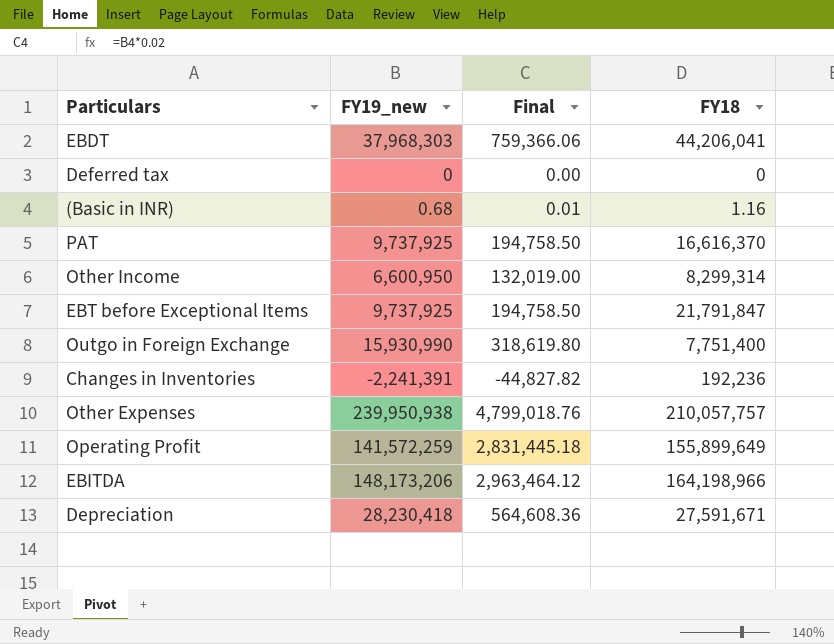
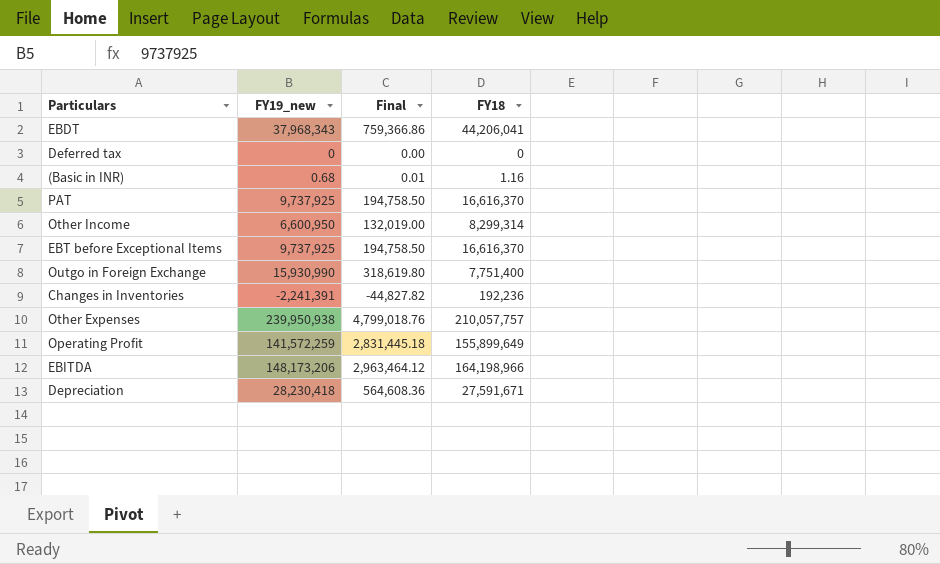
EBDT | FY19_new: 37,968,303 -> 37,968,343
EBDT | Final: 759,366.06 -> 759,366.86
EBT before Exceptional Items | FY18: 21,791,847 -> 16,616,370

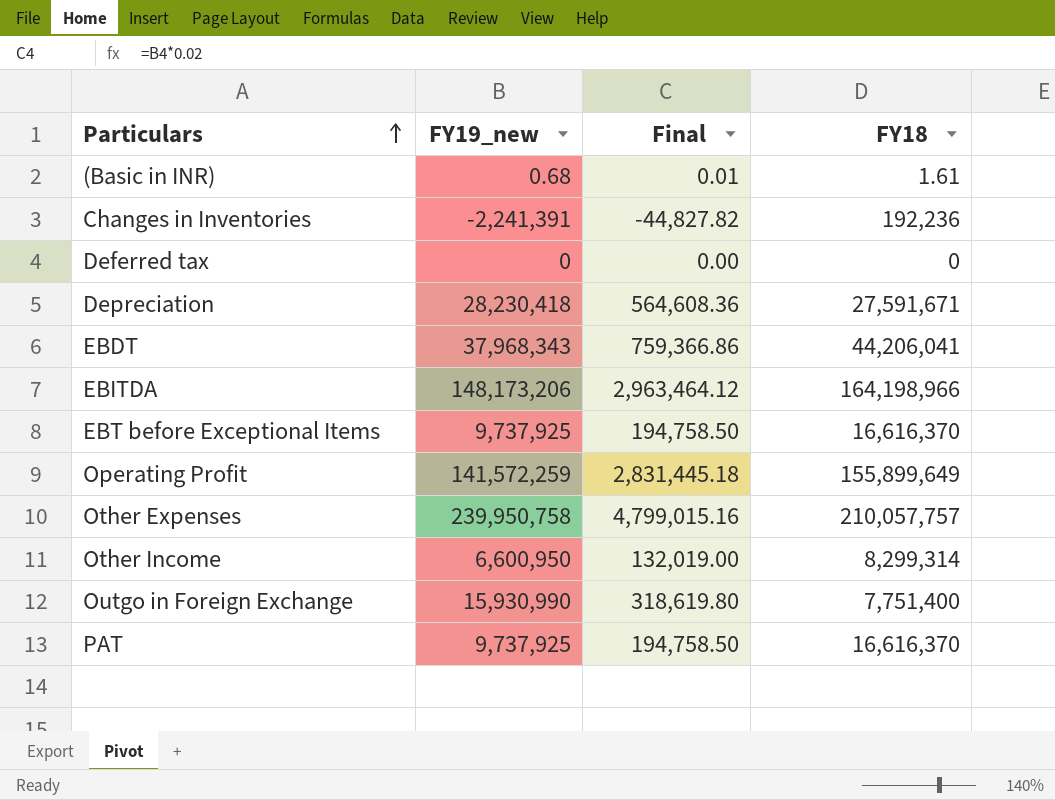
row order: none -> Particulars ascending
(Basic in INR) | FY18: 1.16 -> 1.61
Other Expenses | FY19_new: 239,950,938 -> 239,950,758
Other Expenses | Final: 4,799,018.76 -> 4,799,015.16

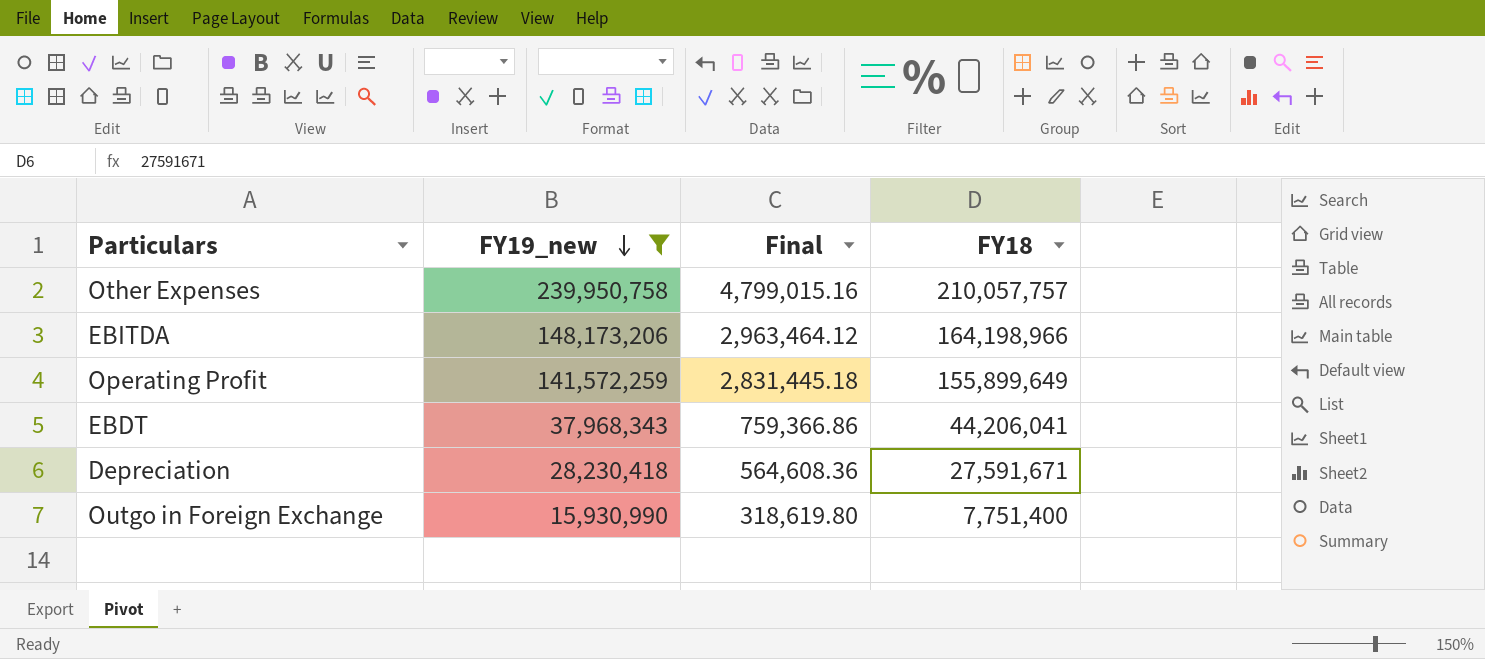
filter: none -> FY19_new >= 15,930,990
row order: Particulars ascending -> FY19_new descending

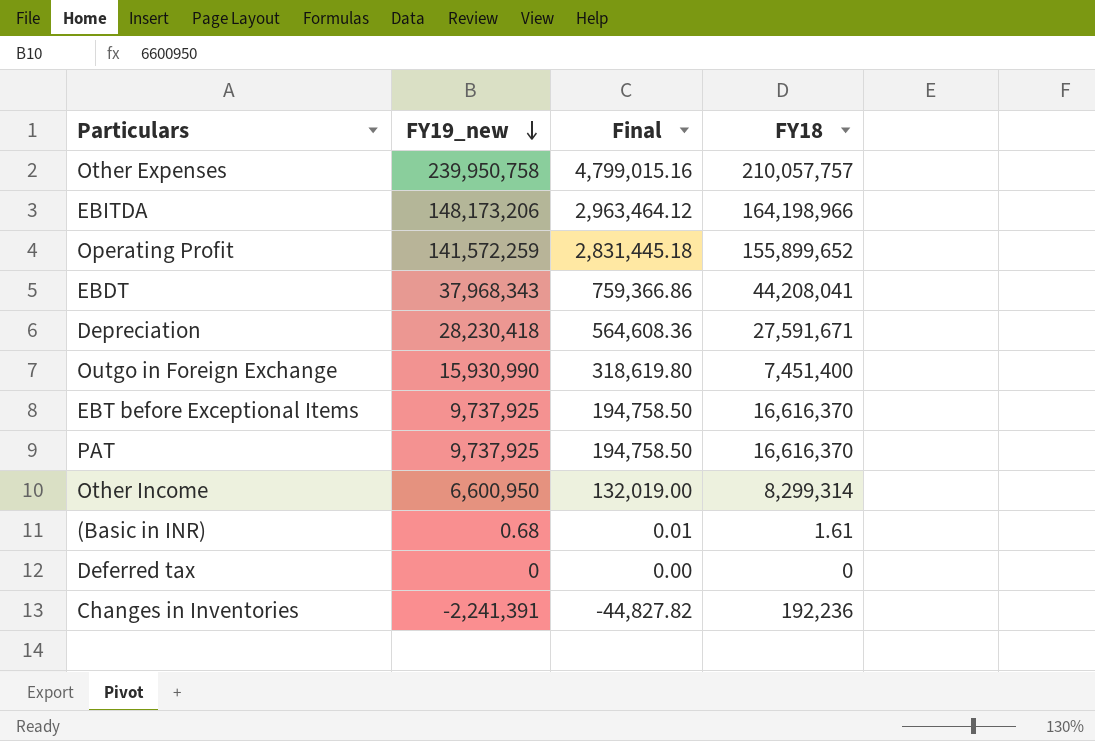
filter: FY19_new >= 15,930,990 -> none
Operating Profit | FY18: 155,899,649 -> 155,899,652
EBDT | FY18: 44,206,041 -> 44,208,041
Outgo in Foreign Exchange | FY18: 7,751,400 -> 7,451,400

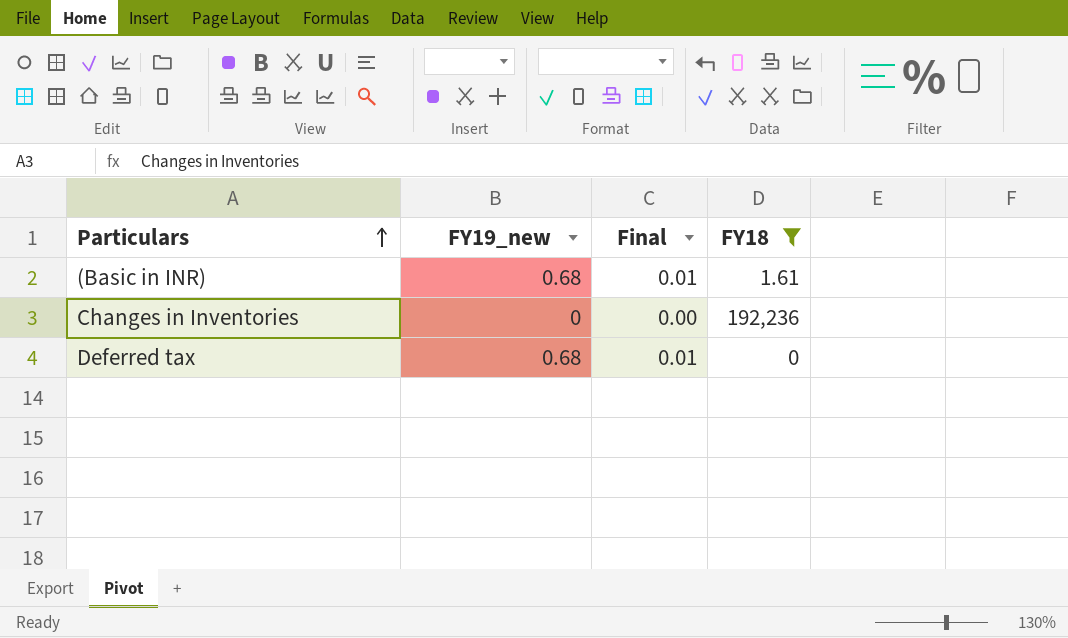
filter: none -> FY18 <= 192,236
row order: FY19_new descending -> Particulars ascending
Changes in Inventories | FY19_new: -2,241,391 -> 0
Changes in Inventories | Final: -44,827.82 -> 0.00
Deferred tax | FY19_new: 0 -> 0.68
Deferred tax | Final: 0.00 -> 0.01

